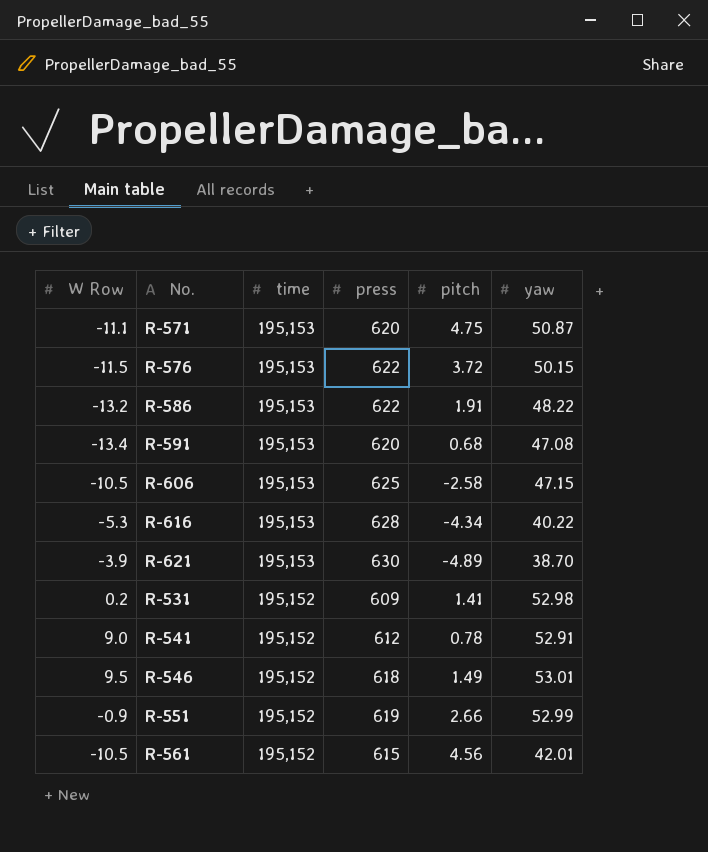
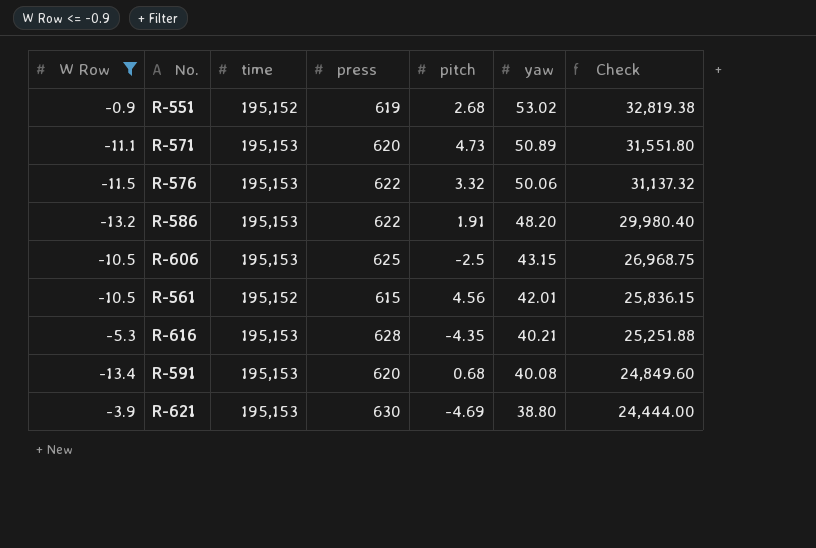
filter: none -> W Row <= -0.9
row order: time descending -> yaw descending
column Check | formula: none -> [press] * [yaw]
R-551 | pitch: 2.66 -> 2.68
R-551 | yaw: 52.99 -> 53.02
R-571 | pitch: 4.75 -> 4.73
R-571 | yaw: 50.87 -> 50.89
R-576 | pitch: 3.72 -> 3.32
R-576 | yaw: 50.15 -> 50.06
R-586 | yaw: 48.22 -> 48.20
R-606 | pitch: -2.58 -> -2.5
R-606 | yaw: 47.15 -> 43.15
R-616 | pitch: -4.34 -> -4.35
R-616 | yaw: 40.22 -> 40.21
R-591 | yaw: 47.08 -> 40.08
R-621 | pitch: -4.89 -> -4.69
R-621 | yaw: 38.70 -> 38.80

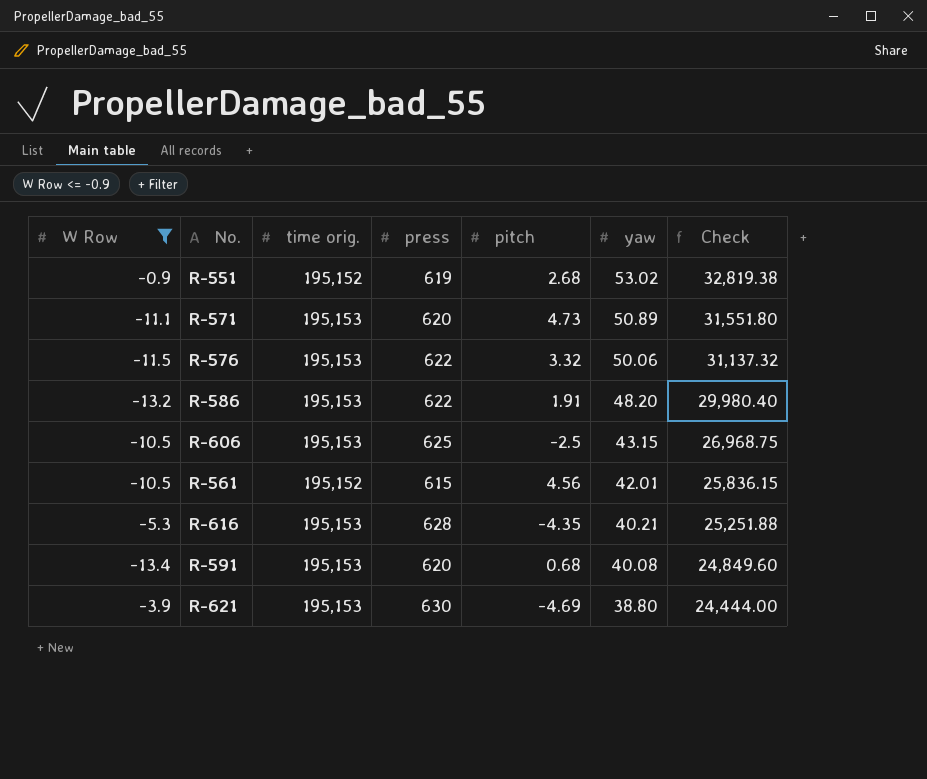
column name: time -> time orig.

